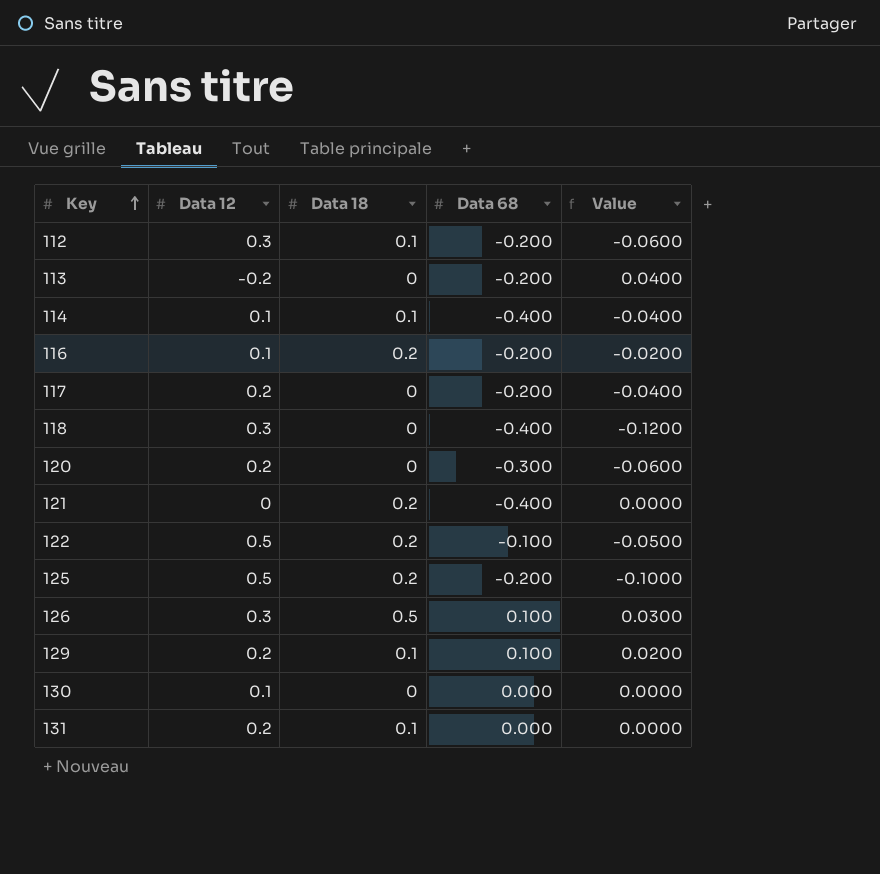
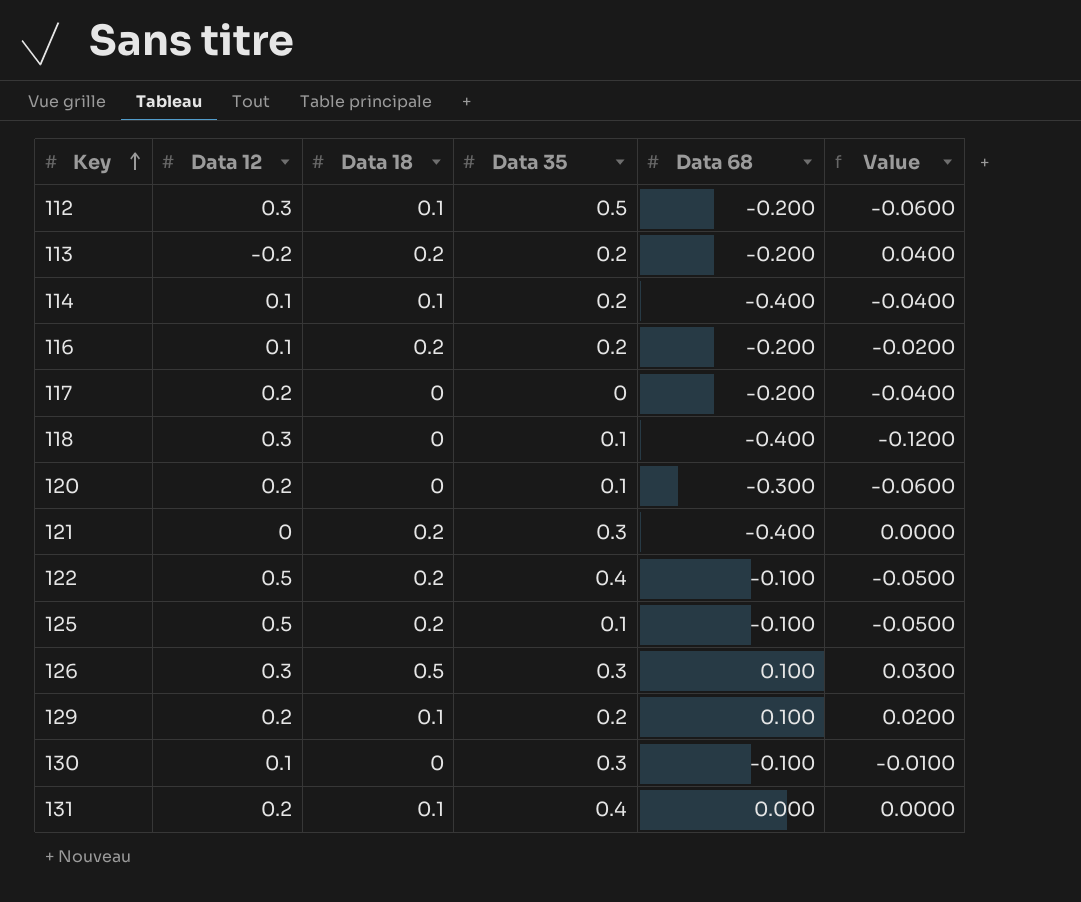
column Data 35 | position: none -> 4
113 | Data 18: 0 -> 0.2
125 | Data 68: -0.200 -> -0.100
125 | Value: -0.1000 -> -0.0500
130 | Data 68: 0.000 -> -0.100
130 | Value: 0.0000 -> -0.0100

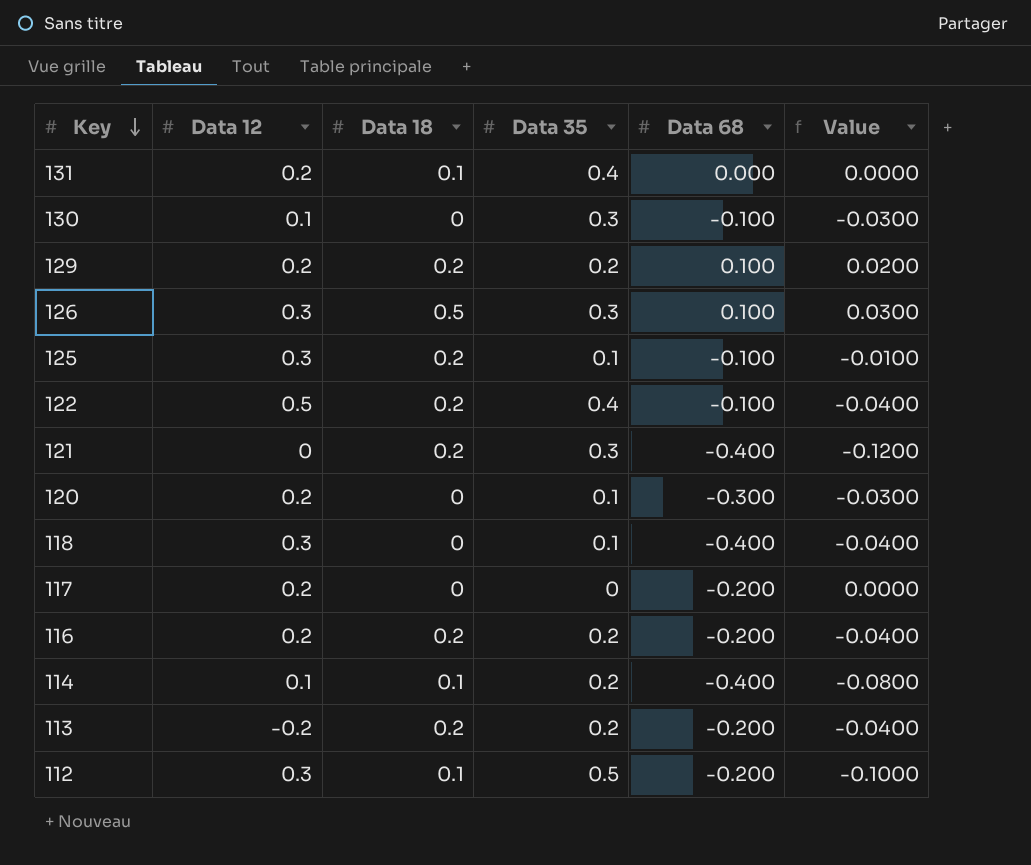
row order: Key ascending -> Key descending
column Value | formula: [Data 12] * [Data 68] -> [Data 35] * [Data 68]
129 | Data 18: 0.1 -> 0.2
125 | Data 12: 0.5 -> 0.3
116 | Data 12: 0.1 -> 0.2

